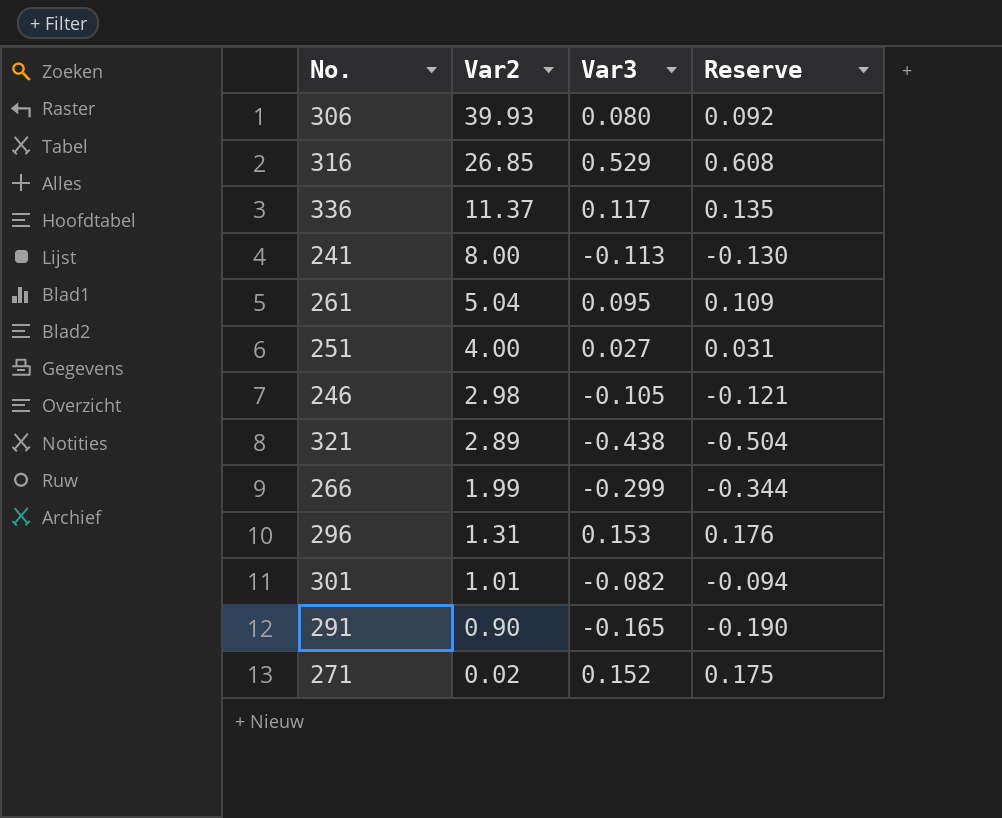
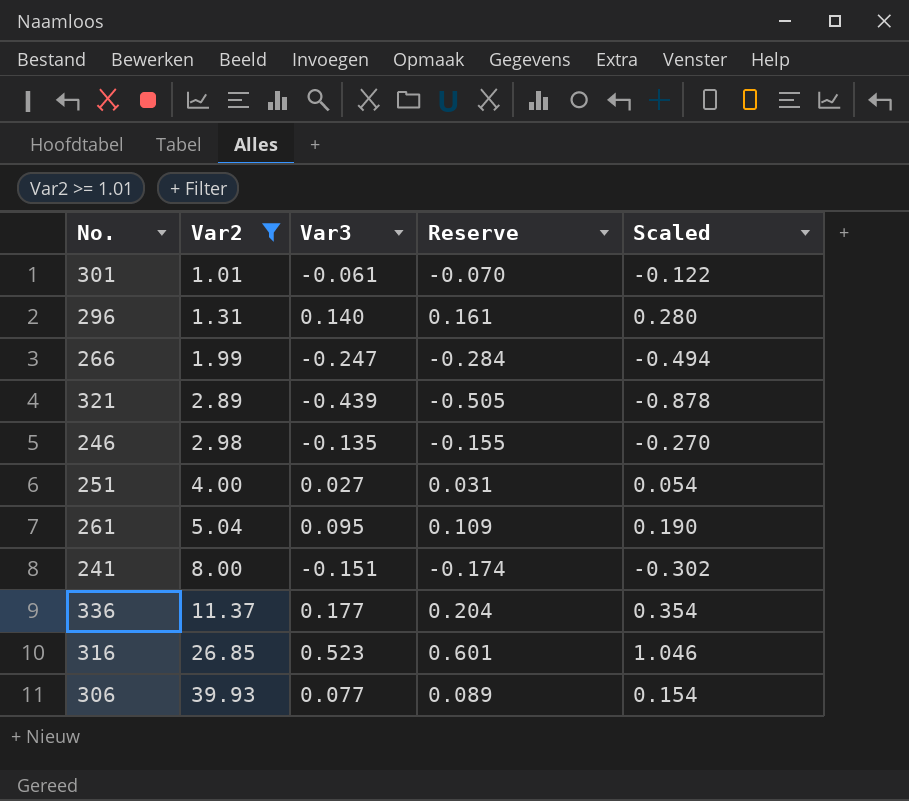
filter: none -> Var2 >= 1.01
row order: Var2 descending -> Var2 ascending
column Scaled | formula: none -> [Var3] * 2
301 | Var3: -0.082 -> -0.061
301 | Reserve: -0.094 -> -0.070
296 | Var3: 0.153 -> 0.140
296 | Reserve: 0.176 -> 0.161
266 | Var3: -0.299 -> -0.247
266 | Reserve: -0.344 -> -0.284
321 | Var3: -0.438 -> -0.439
321 | Reserve: -0.504 -> -0.505
246 | Var3: -0.105 -> -0.135
246 | Reserve: -0.121 -> -0.155
241 | Var3: -0.113 -> -0.151
241 | Reserve: -0.130 -> -0.174
336 | Var3: 0.117 -> 0.177
336 | Reserve: 0.135 -> 0.204
316 | Var3: 0.529 -> 0.523
316 | Reserve: 0.608 -> 0.601
306 | Var3: 0.080 -> 0.077
306 | Reserve: 0.092 -> 0.089

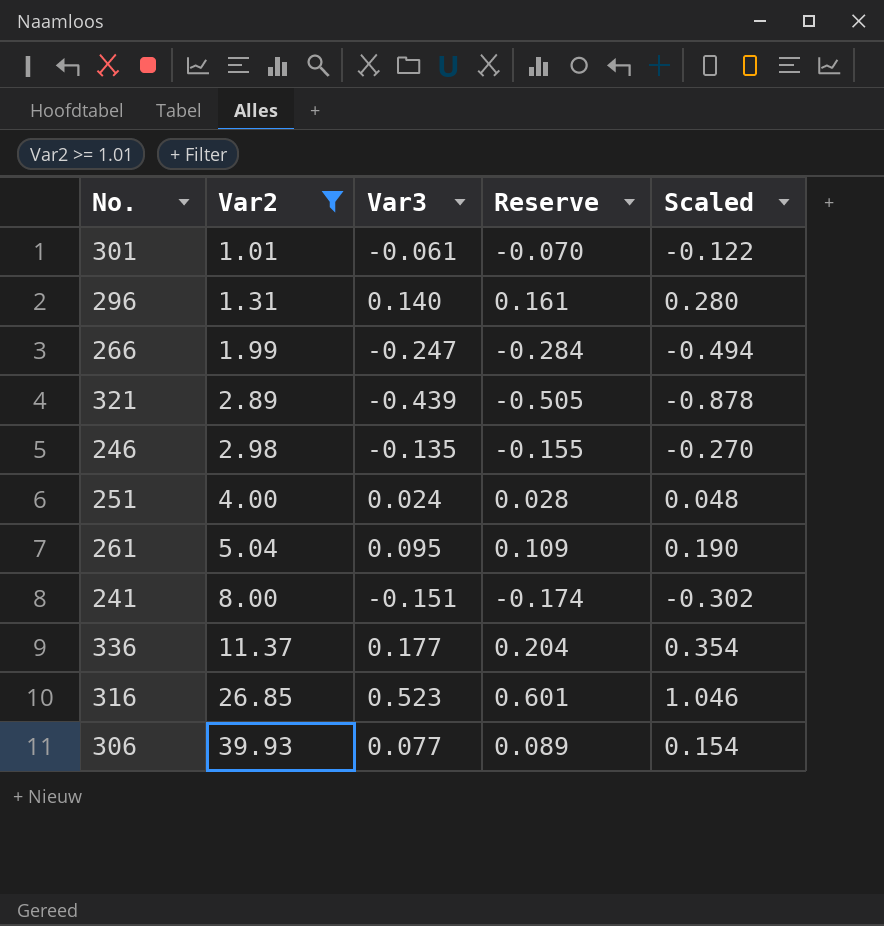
251 | Var3: 0.027 -> 0.024
251 | Reserve: 0.031 -> 0.028
251 | Scaled: 0.054 -> 0.048

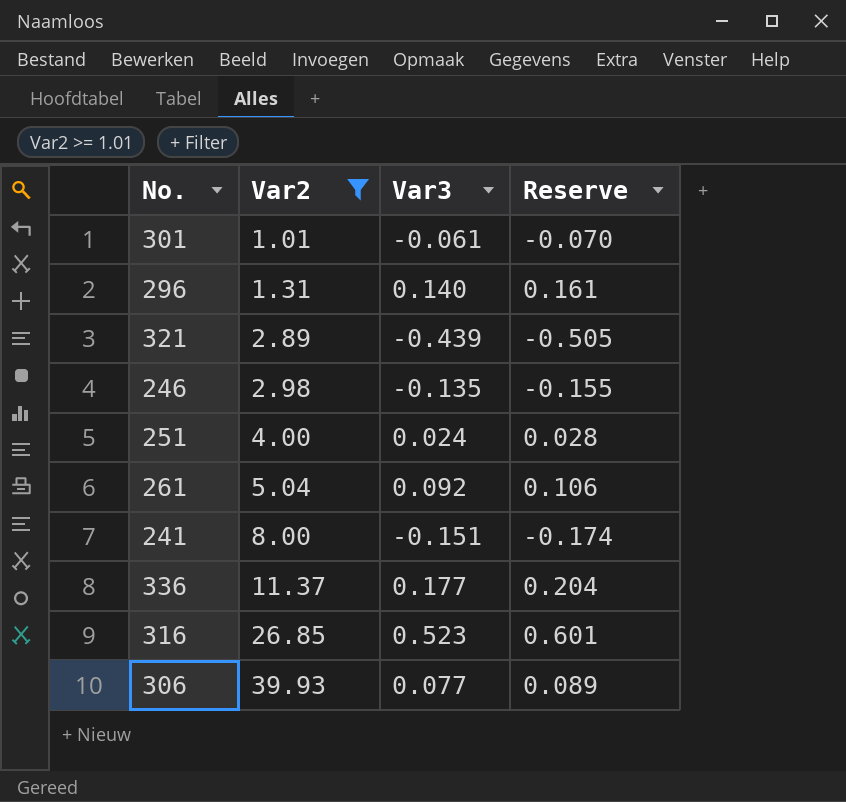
column Scaled | formula: [Var3] * 2 -> none
row 266: 1.99 | -0.247 | -0.284 | -0.494 -> none
261 | Var3: 0.095 -> 0.092
261 | Reserve: 0.109 -> 0.106

